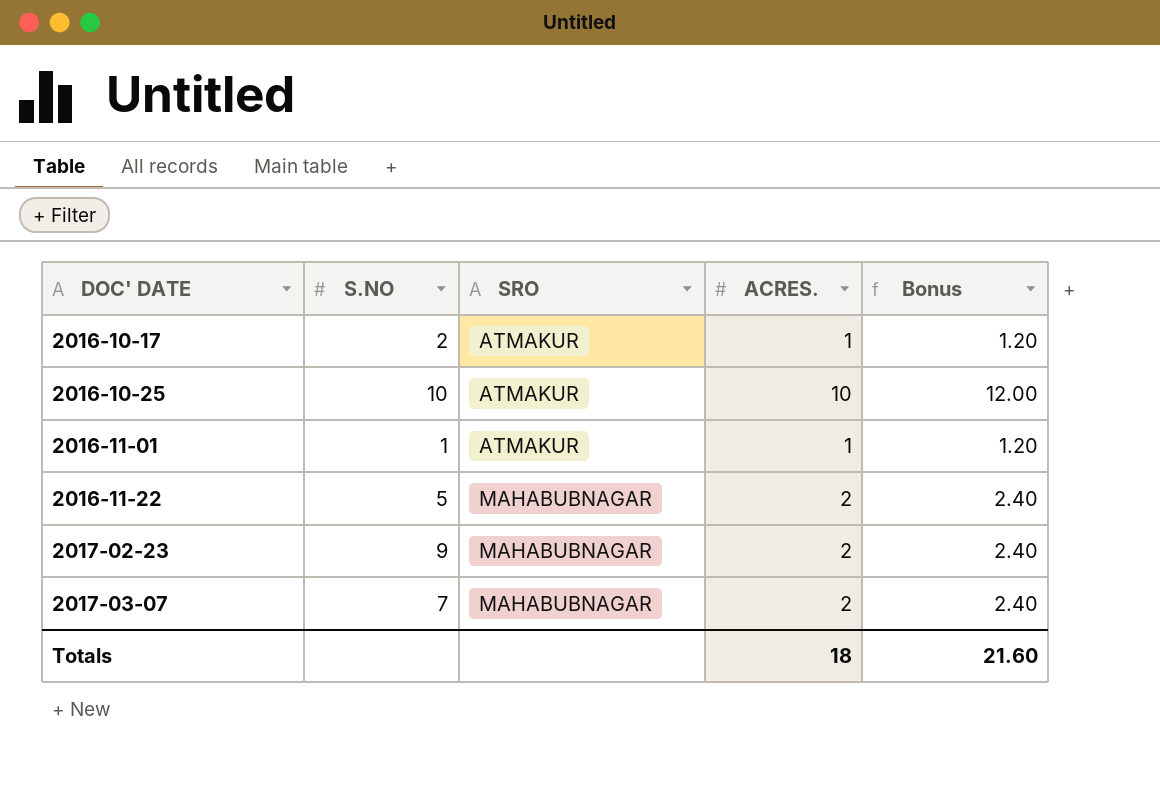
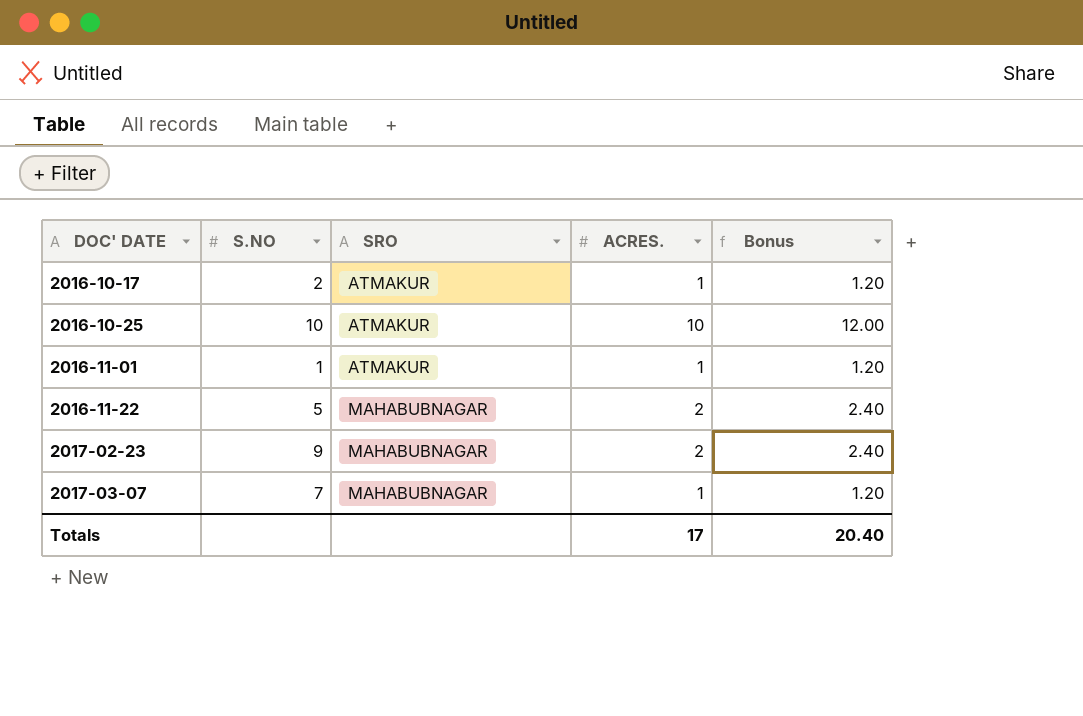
2017-03-07 | ACRES.: 2 -> 1
2017-03-07 | Bonus: 2.40 -> 1.20
Totals | ACRES.: 18 -> 17
Totals | Bonus: 21.60 -> 20.40

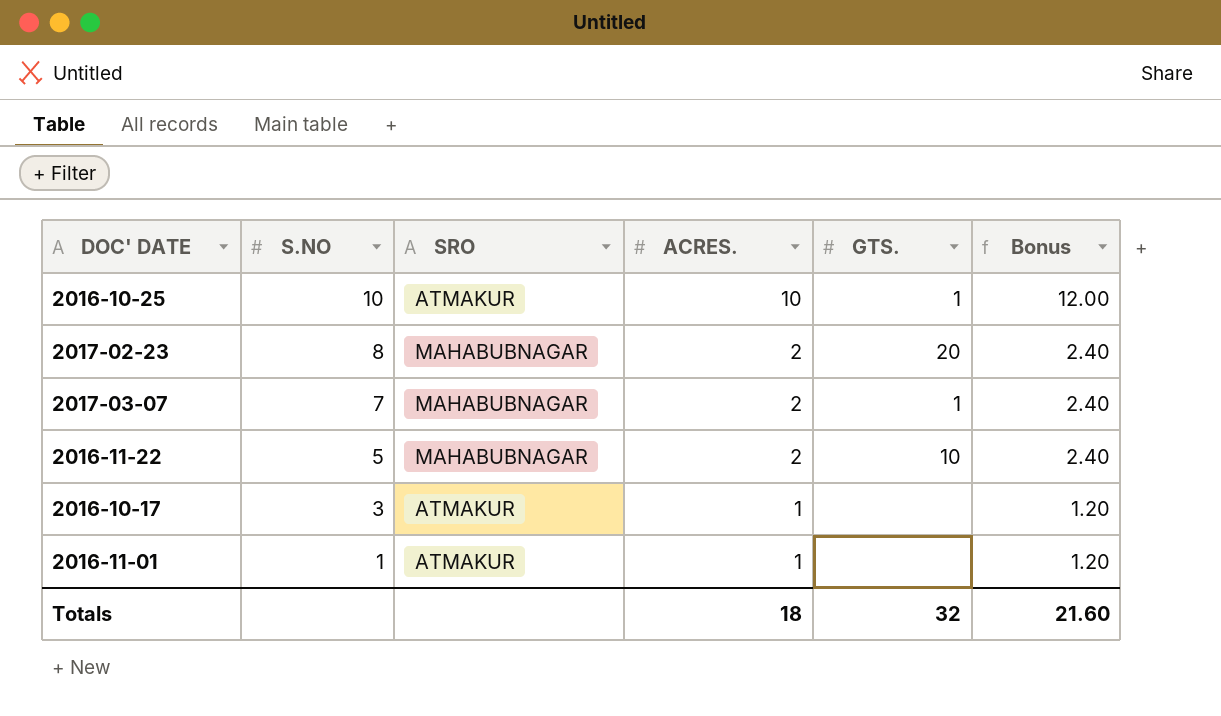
row order: DOC' DATE ascending -> S.NO descending
column GTS. | position: none -> 5
2017-02-23 | S.NO: 9 -> 8
2017-03-07 | ACRES.: 1 -> 2
2017-03-07 | Bonus: 1.20 -> 2.40
2016-10-17 | S.NO: 2 -> 3
Totals | ACRES.: 17 -> 18
Totals | Bonus: 20.40 -> 21.60

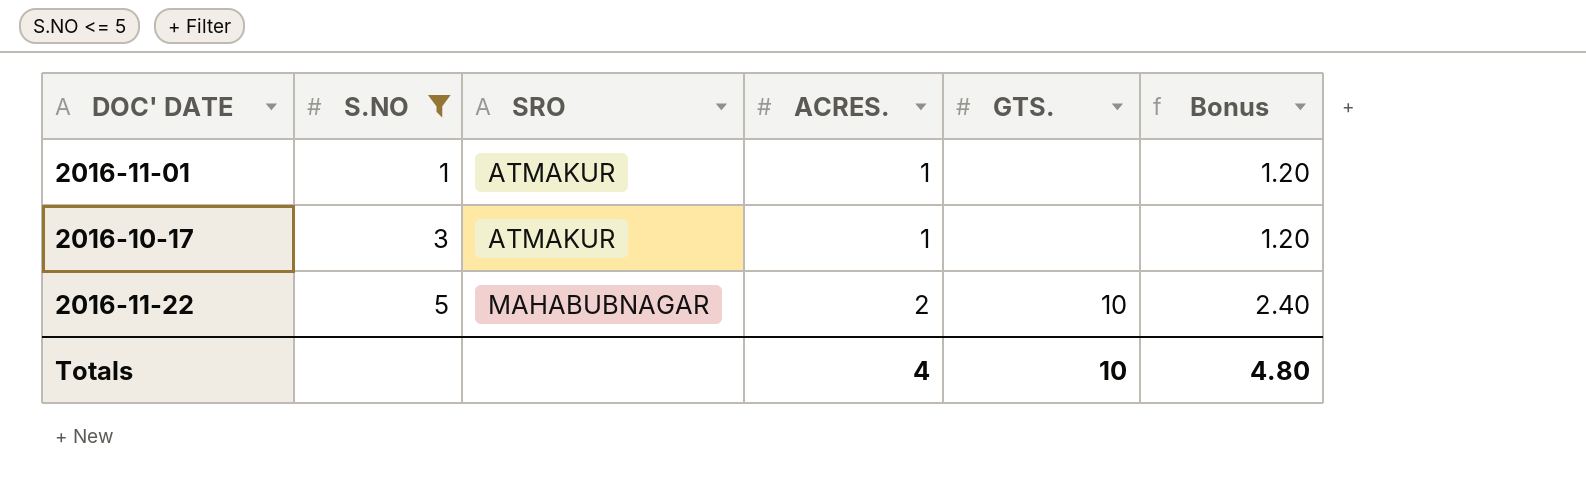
filter: none -> S.NO <= 5
row order: S.NO descending -> S.NO ascending
Totals | ACRES.: 18 -> 4
Totals | GTS.: 32 -> 10
Totals | Bonus: 21.60 -> 4.80

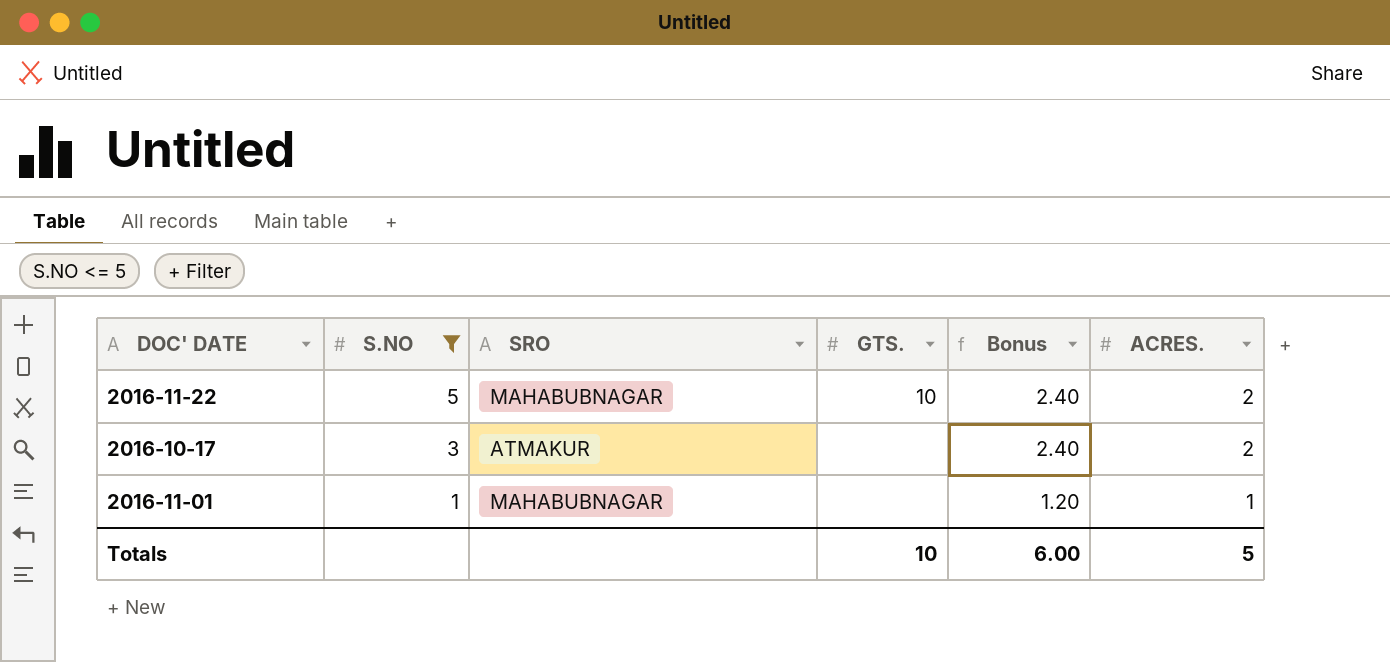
row order: S.NO ascending -> S.NO descending
column ACRES. | position: 4 -> 6
2016-10-17 | Bonus: 1.20 -> 2.40
2016-10-17 | ACRES.: 1 -> 2
2016-11-01 | SRO: ATMAKUR -> MAHABUBNAGAR
Totals | Bonus: 4.80 -> 6.00
Totals | ACRES.: 4 -> 5

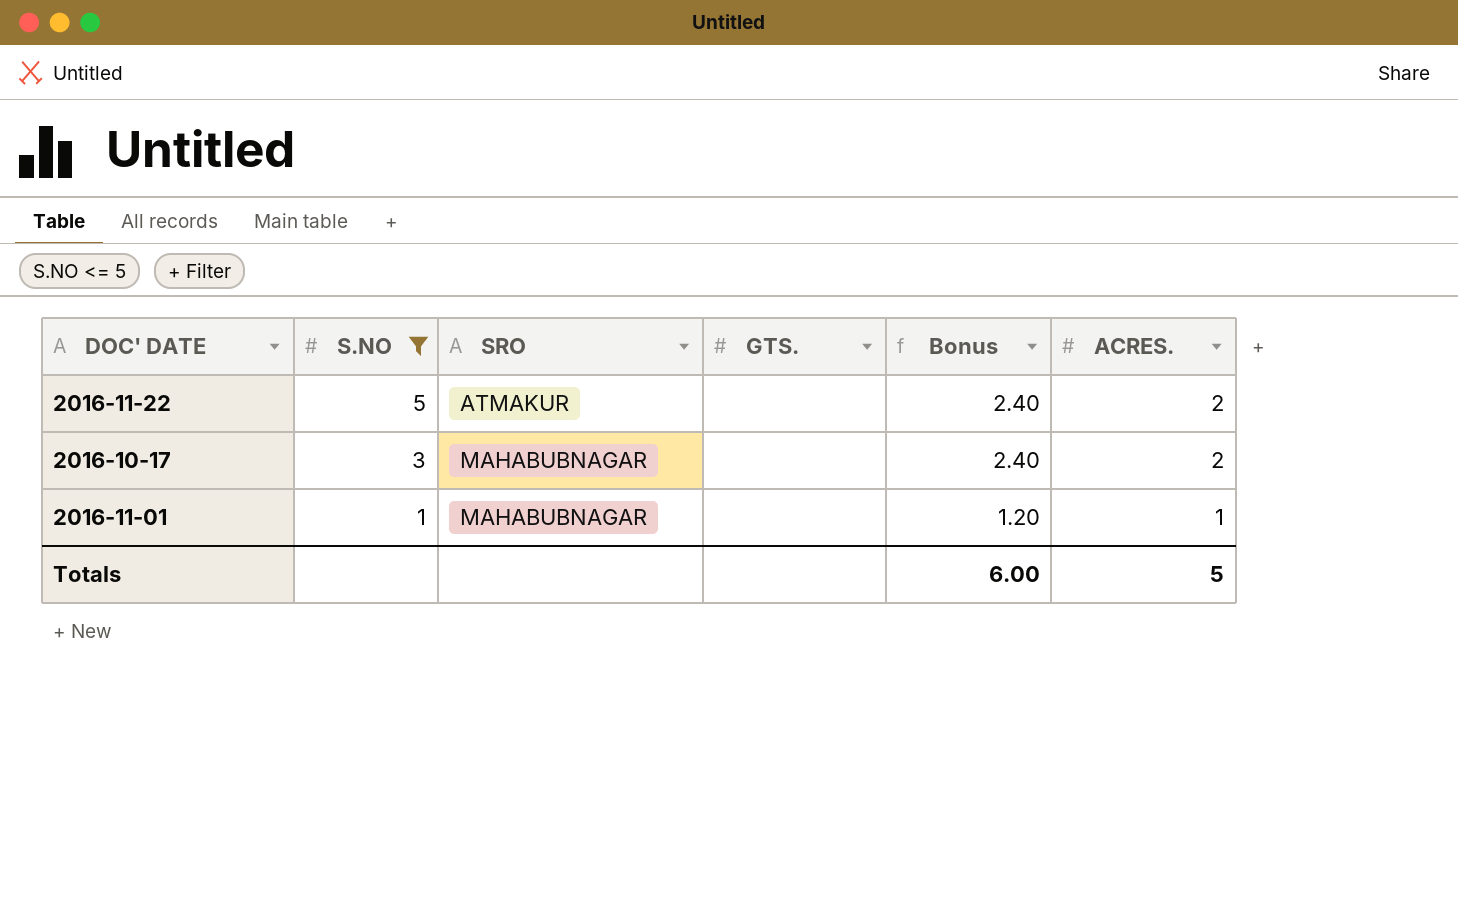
2016-11-22 | SRO: MAHABUBNAGAR -> ATMAKUR
2016-11-22 | GTS.: 10 -> none
2016-10-17 | SRO: ATMAKUR -> MAHABUBNAGAR
Totals | GTS.: 10 -> none

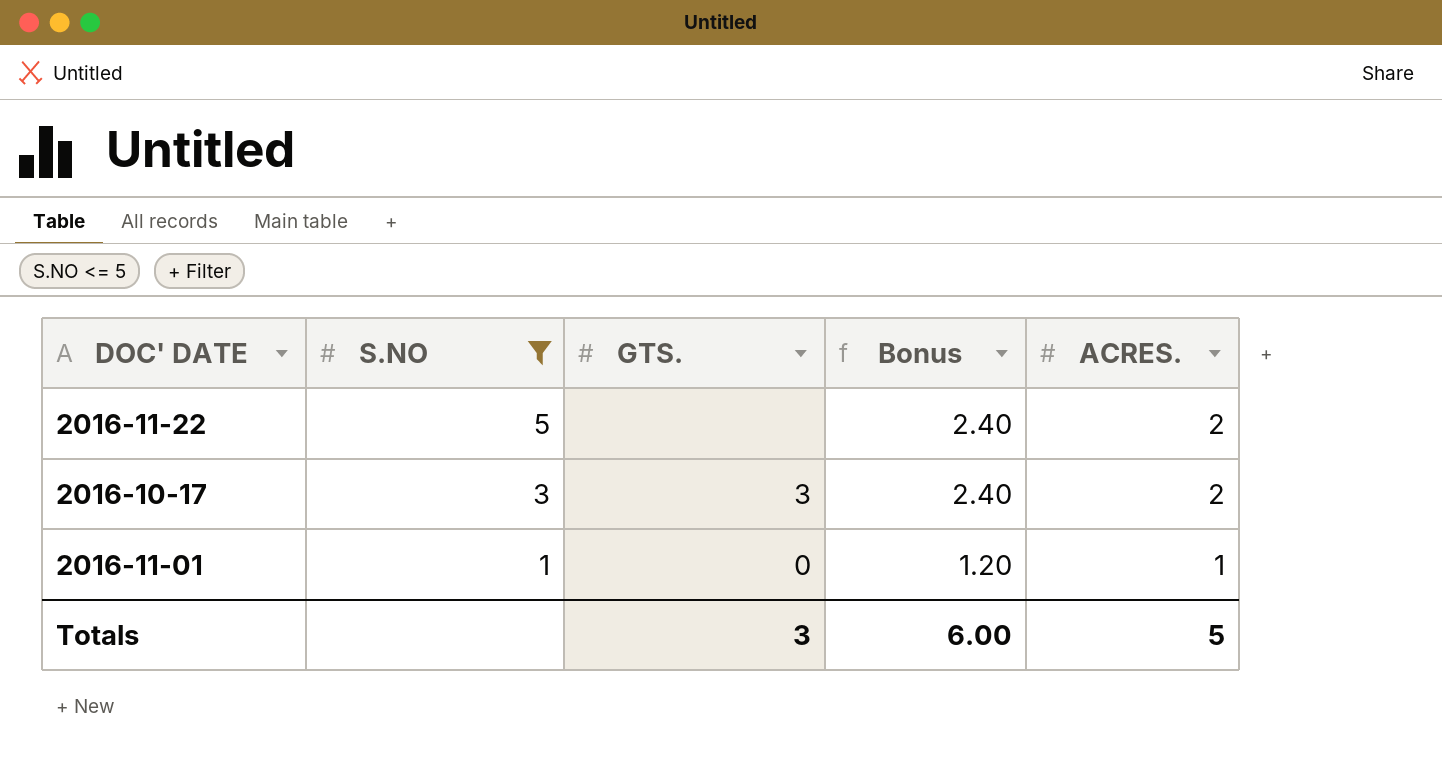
column SRO | position: 3 -> none
2016-10-17 | GTS.: none -> 3
2016-11-01 | GTS.: none -> 0
Totals | GTS.: none -> 3

